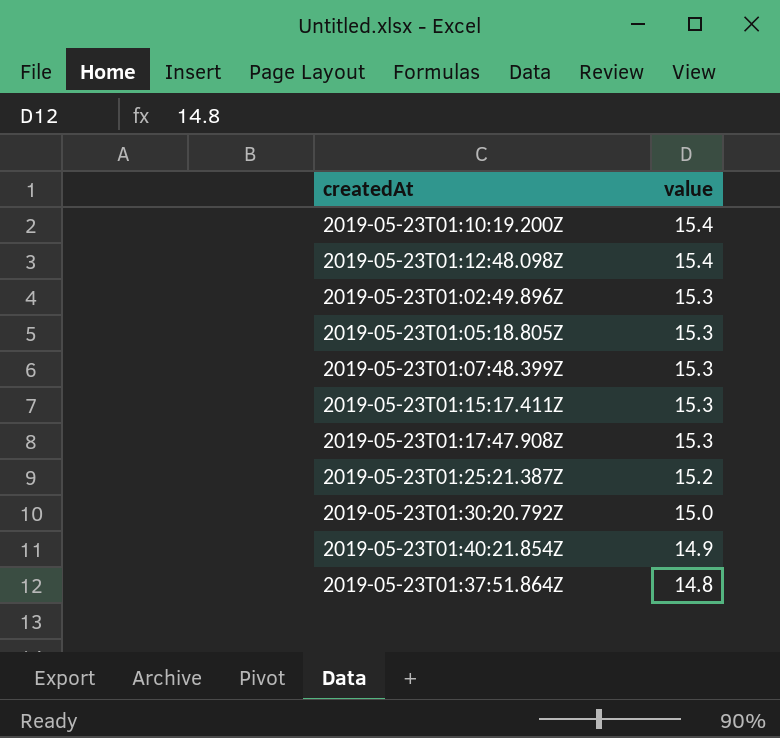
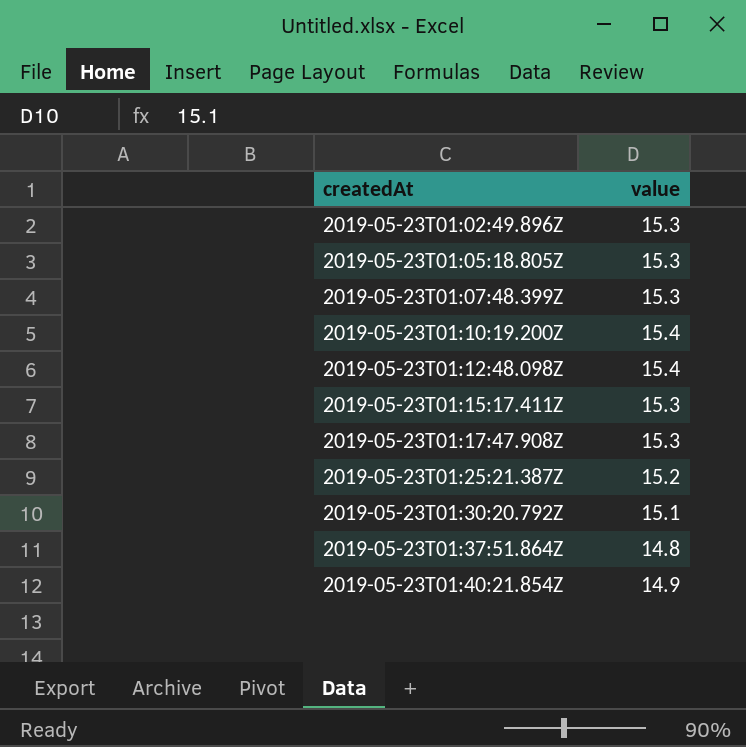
row order: value descending -> createdAt ascending
2019-05-23T01:30:20.792Z | value: 15.0 -> 15.1

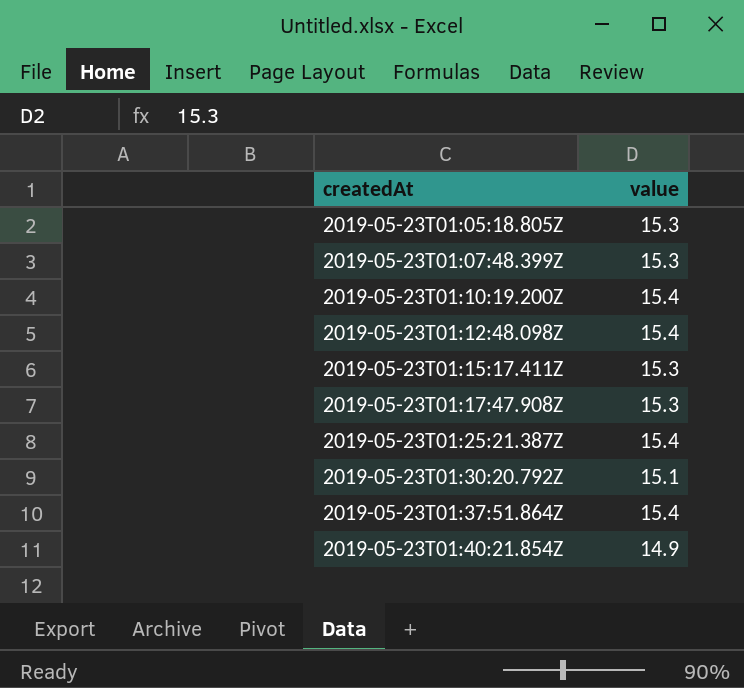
row 2019-05-23T01:02:49.896Z: 15.3 -> none
2019-05-23T01:25:21.387Z | value: 15.2 -> 15.4
2019-05-23T01:37:51.864Z | value: 14.8 -> 15.4

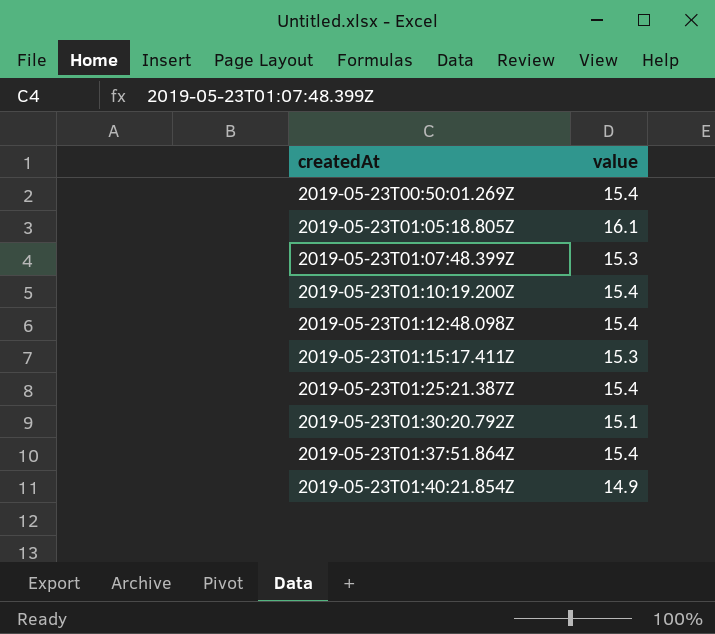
row 2019-05-23T01:17:47.908Z: 15.3 -> none
row 2019-05-23T00:50:01.269Z: none -> 15.4
2019-05-23T01:05:18.805Z | value: 15.3 -> 16.1

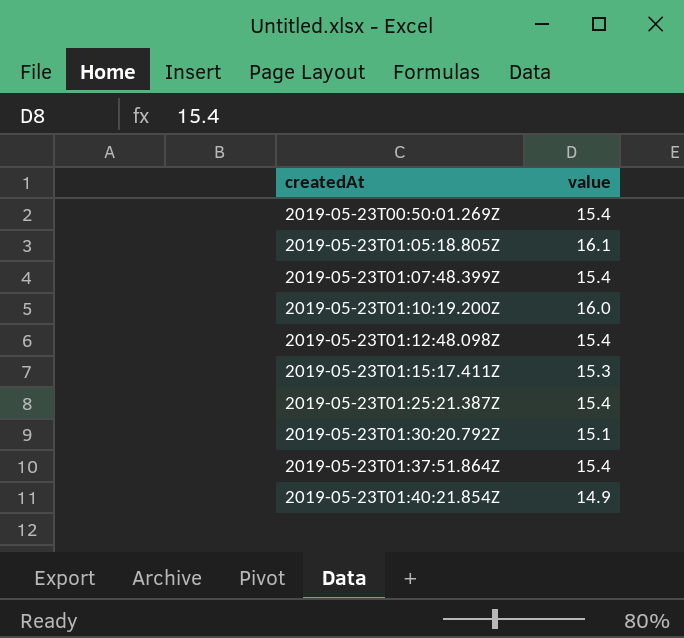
2019-05-23T01:07:48.399Z | value: 15.3 -> 15.4
2019-05-23T01:10:19.200Z | value: 15.4 -> 16.0

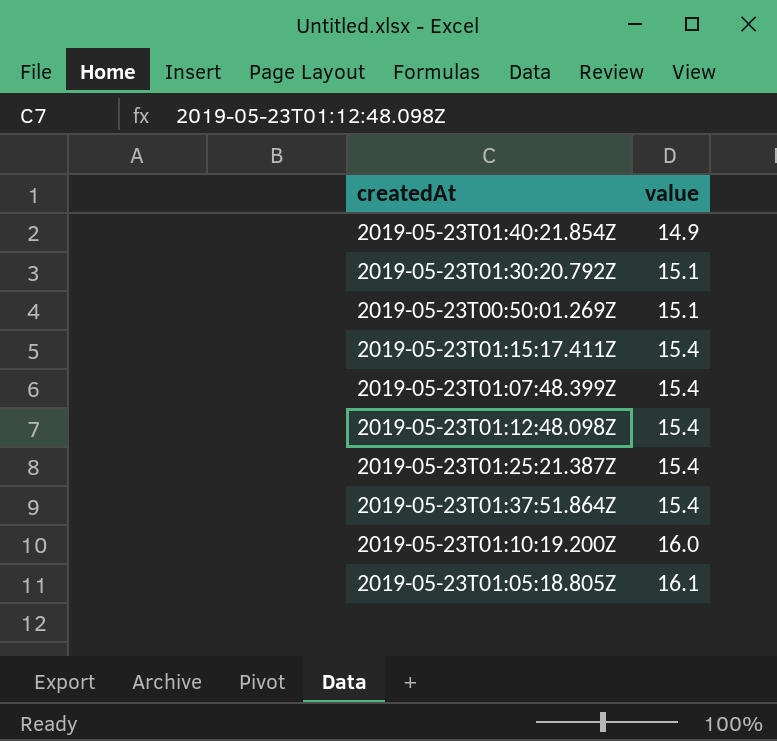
row order: createdAt ascending -> value ascending
2019-05-23T00:50:01.269Z | value: 15.4 -> 15.1
2019-05-23T01:15:17.411Z | value: 15.3 -> 15.4

